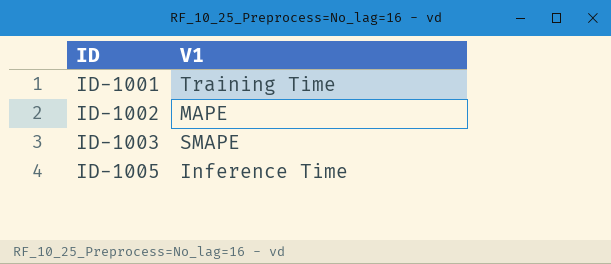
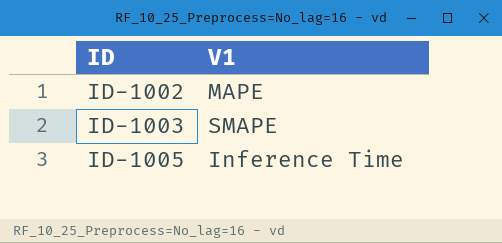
row ID-1001: Training Time -> none

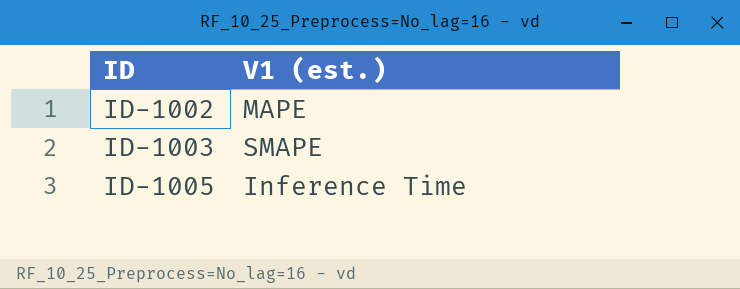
column name: V1 -> V1 (est.)

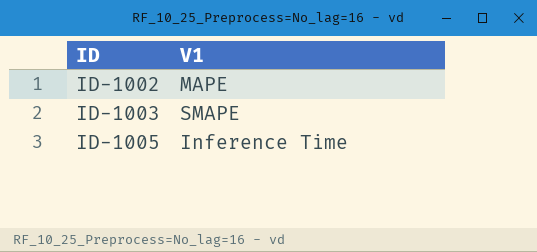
column name: V1 (est.) -> V1

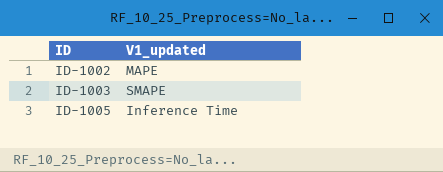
column name: V1 -> V1_updated

